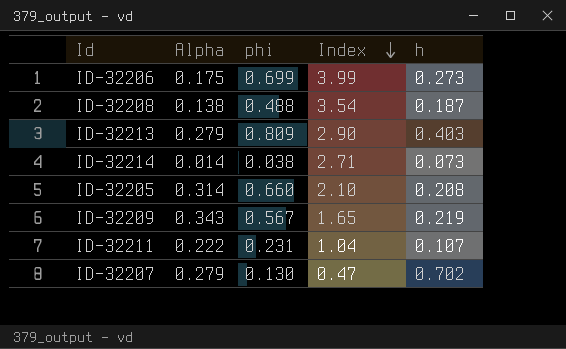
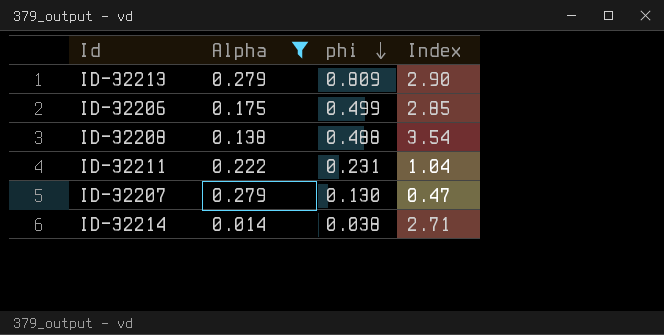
filter: none -> Alpha <= 0.279
row order: Index descending -> phi descending
column h | position: 5 -> none
ID-32206 | phi: 0.699 -> 0.499
ID-32206 | Index: 3.99 -> 2.85

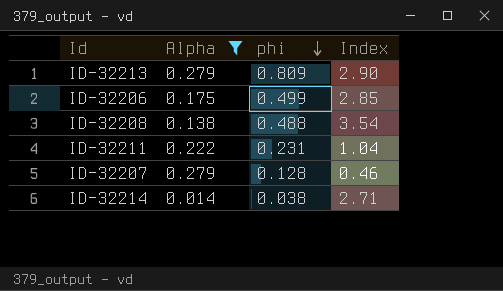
ID-32207 | phi: 0.130 -> 0.128
ID-32207 | Index: 0.47 -> 0.46

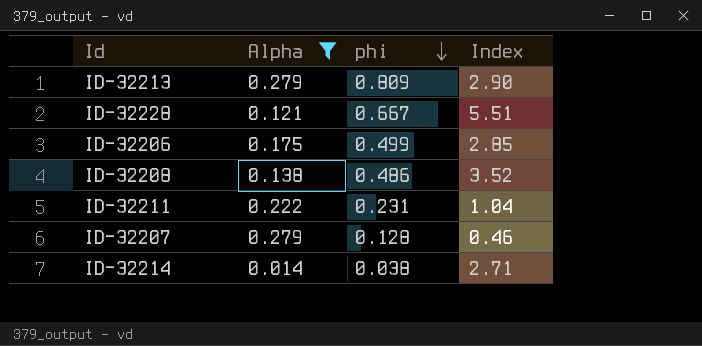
row ID-32228: none -> 0.121 | 0.667 | 5.51
ID-32208 | phi: 0.488 -> 0.486
ID-32208 | Index: 3.54 -> 3.52

